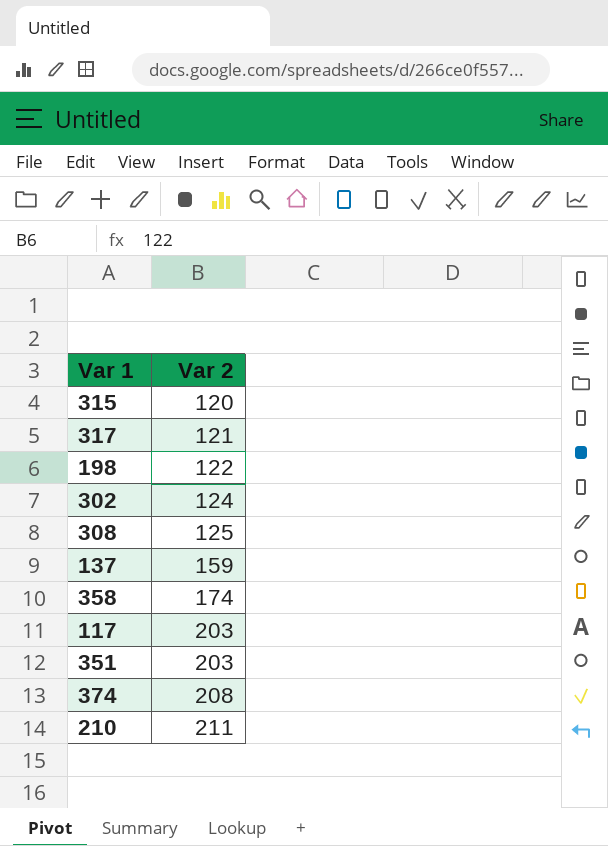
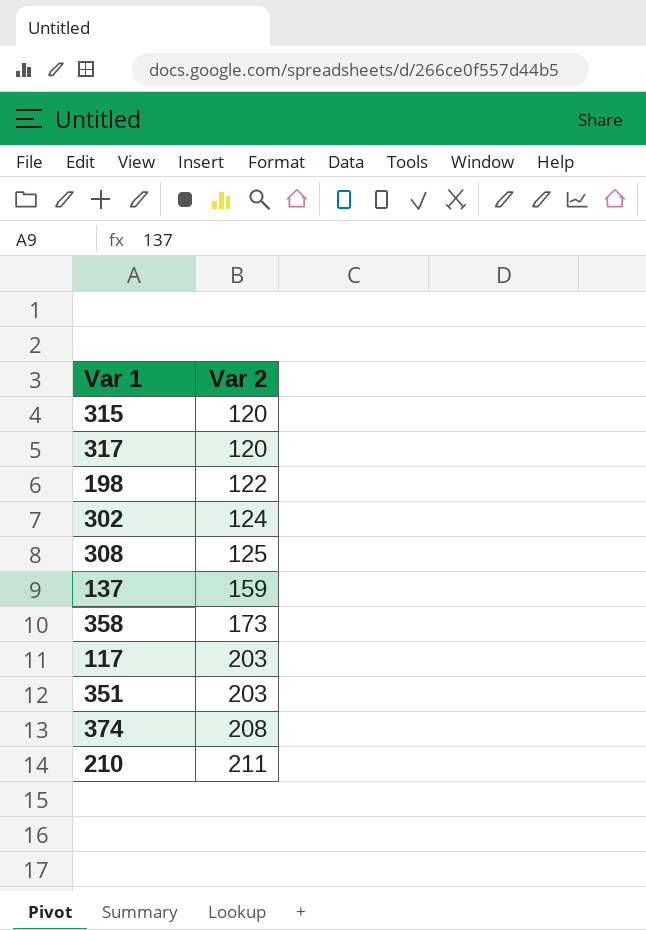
317 | Var 2: 121 -> 120
358 | Var 2: 174 -> 173

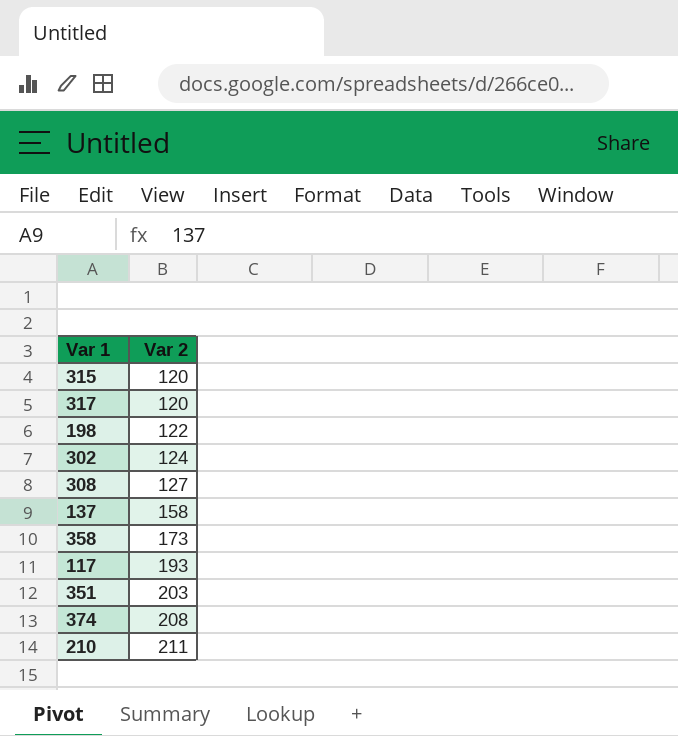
308 | Var 2: 125 -> 127
137 | Var 2: 159 -> 158
117 | Var 2: 203 -> 193

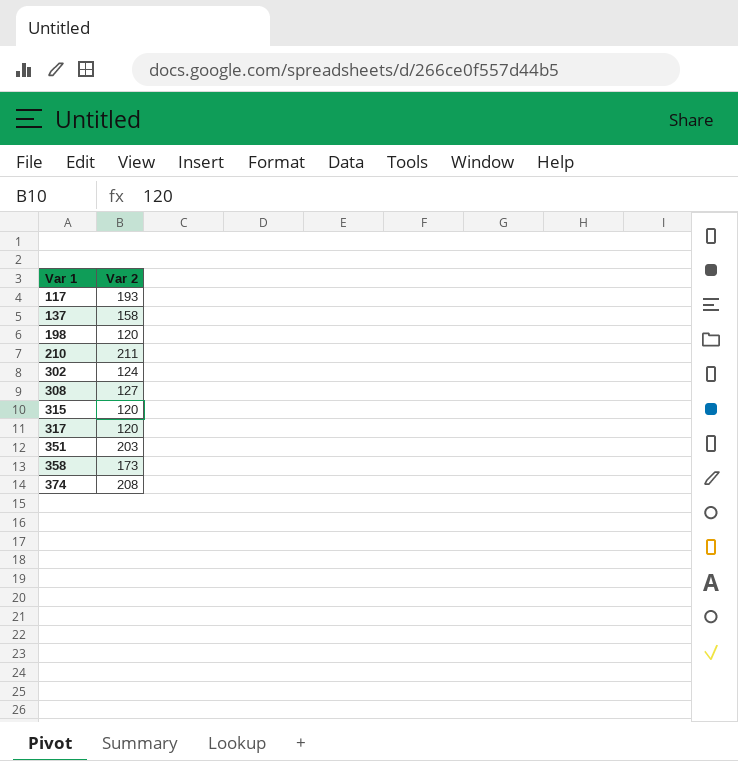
row order: Var 2 ascending -> Var 1 ascending
198 | Var 2: 122 -> 120

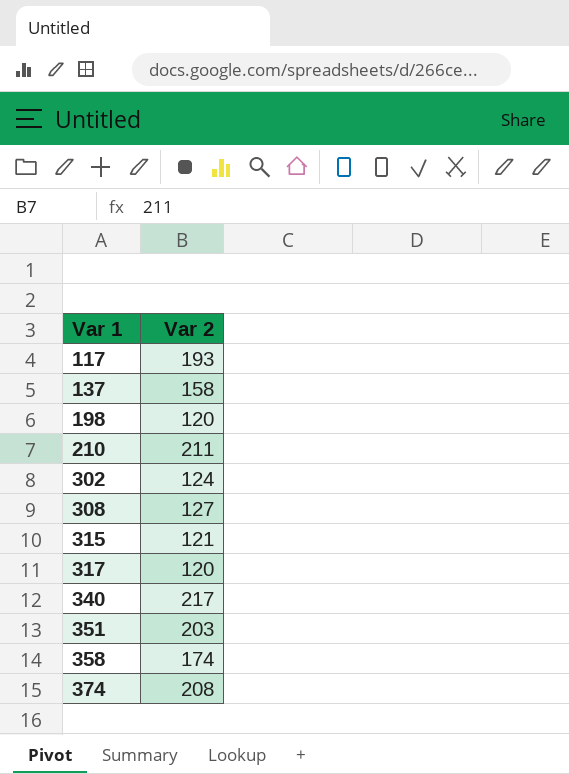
315 | Var 2: 120 -> 121
row 340: none -> 217
358 | Var 2: 173 -> 174

